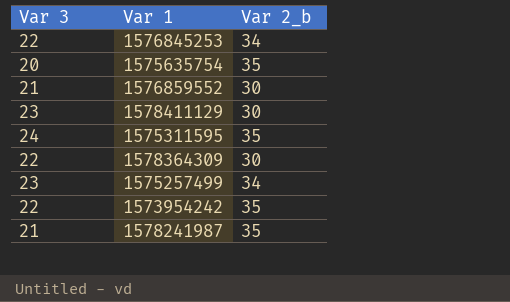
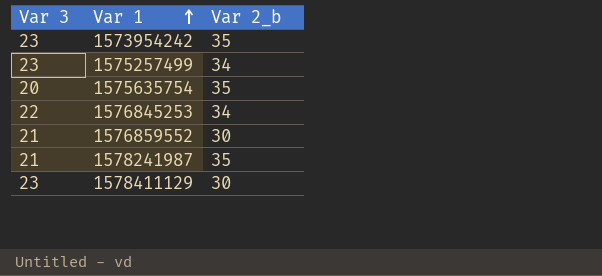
row order: none -> Var 1 ascending
row 1575311595: 24 | 35 -> none
row 1578364309: 22 | 30 -> none
1573954242 | Var 3: 22 -> 23

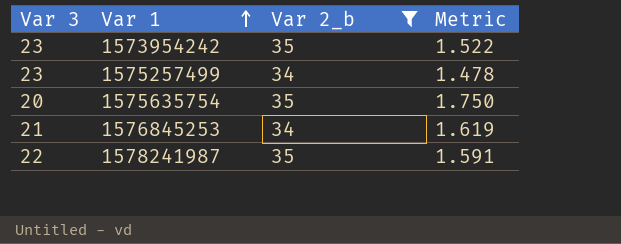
filter: none -> Var 2_b != 30
column Metric | formula: none -> [Var 2_b] / [Var 3]
1576845253 | Var 3: 22 -> 21
1578241987 | Var 3: 21 -> 22

